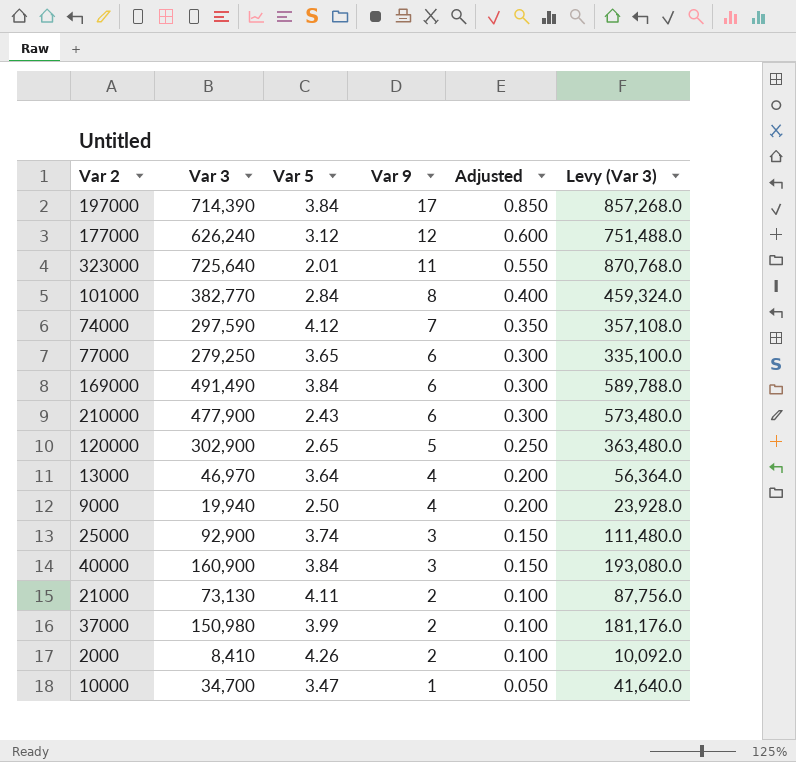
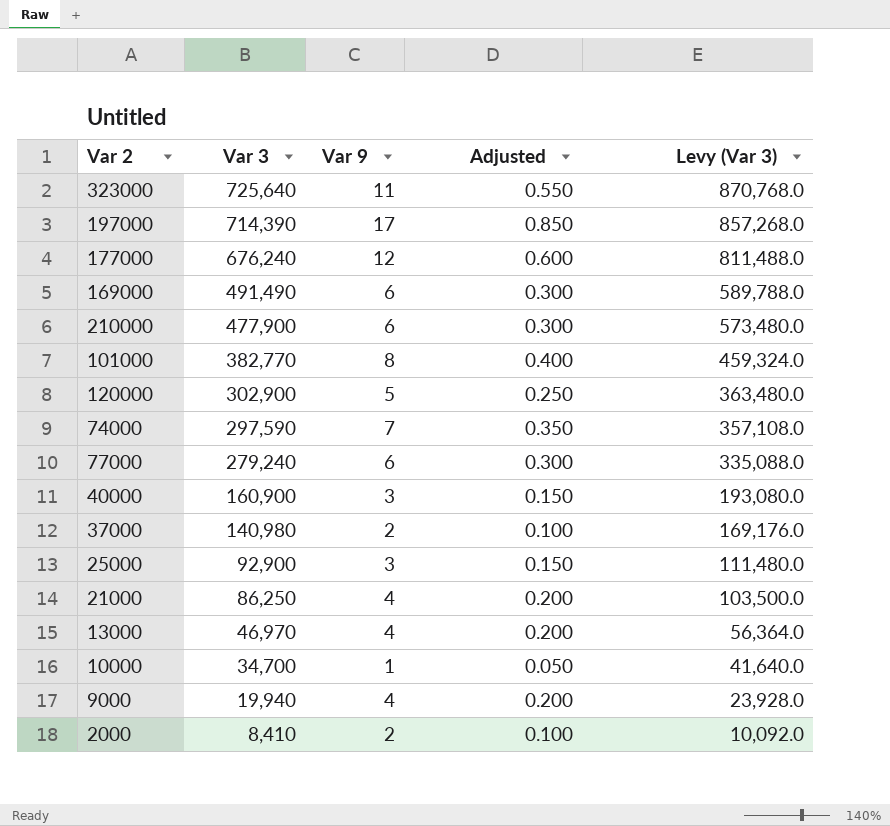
row order: Var 9 descending -> Var 3 descending
column Var 5 | position: 3 -> none
177000 | Var 3: 626,240 -> 676,240
177000 | Levy (Var 3): 751,488.0 -> 811,488.0
77000 | Var 3: 279,250 -> 279,240
77000 | Levy (Var 3): 335,100.0 -> 335,088.0
37000 | Var 3: 150,980 -> 140,980
37000 | Levy (Var 3): 181,176.0 -> 169,176.0
21000 | Var 3: 73,130 -> 86,250
21000 | Var 9: 2 -> 4
21000 | Adjusted: 0.100 -> 0.200
21000 | Levy (Var 3): 87,756.0 -> 103,500.0

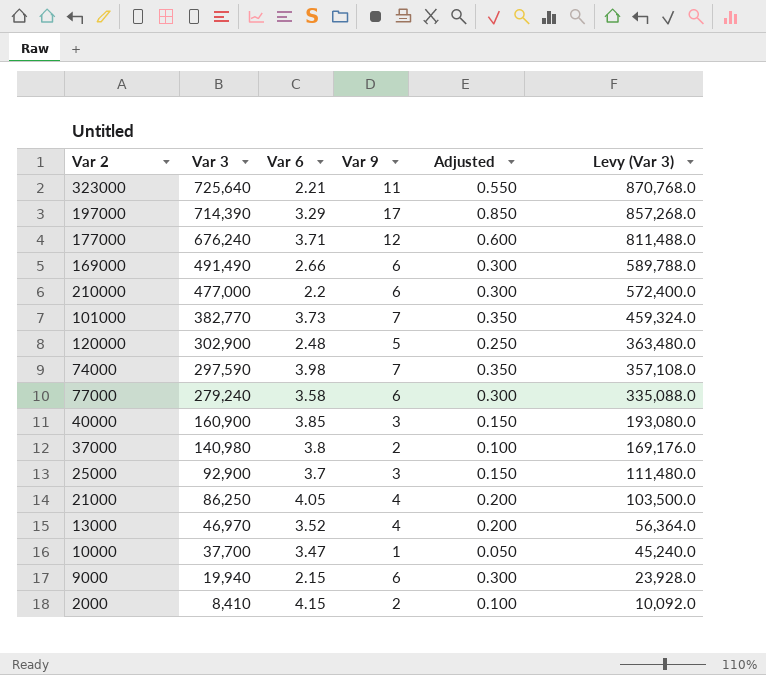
column Var 6 | position: none -> 3
210000 | Var 3: 477,900 -> 477,000
210000 | Levy (Var 3): 573,480.0 -> 572,400.0
101000 | Var 9: 8 -> 7
101000 | Adjusted: 0.400 -> 0.350
10000 | Var 3: 34,700 -> 37,700
10000 | Levy (Var 3): 41,640.0 -> 45,240.0
9000 | Var 9: 4 -> 6
9000 | Adjusted: 0.200 -> 0.300

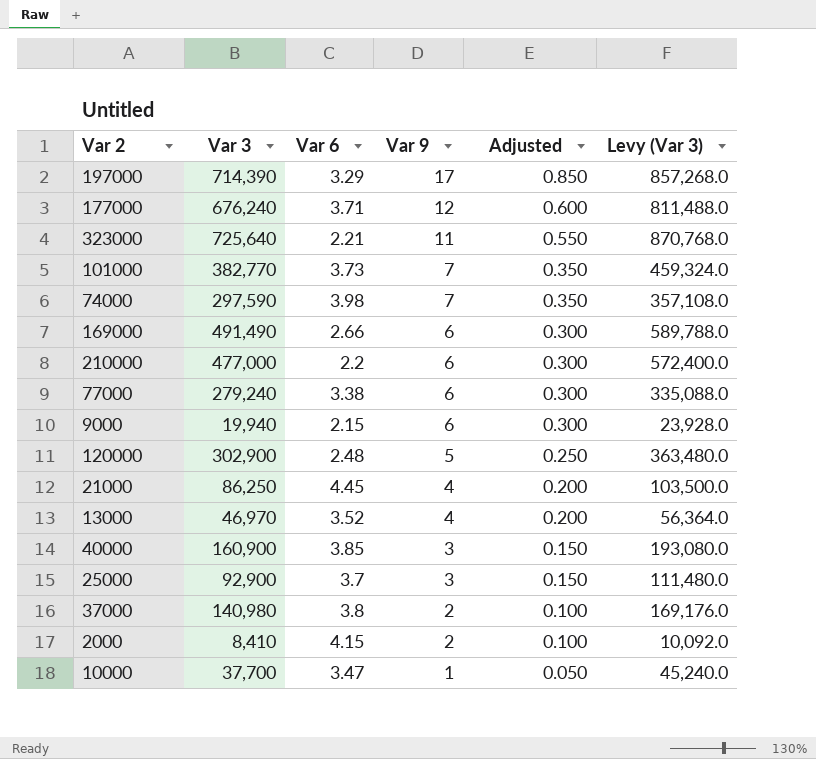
row order: Var 3 descending -> Var 9 descending
77000 | Var 6: 3.58 -> 3.38
21000 | Var 6: 4.05 -> 4.45

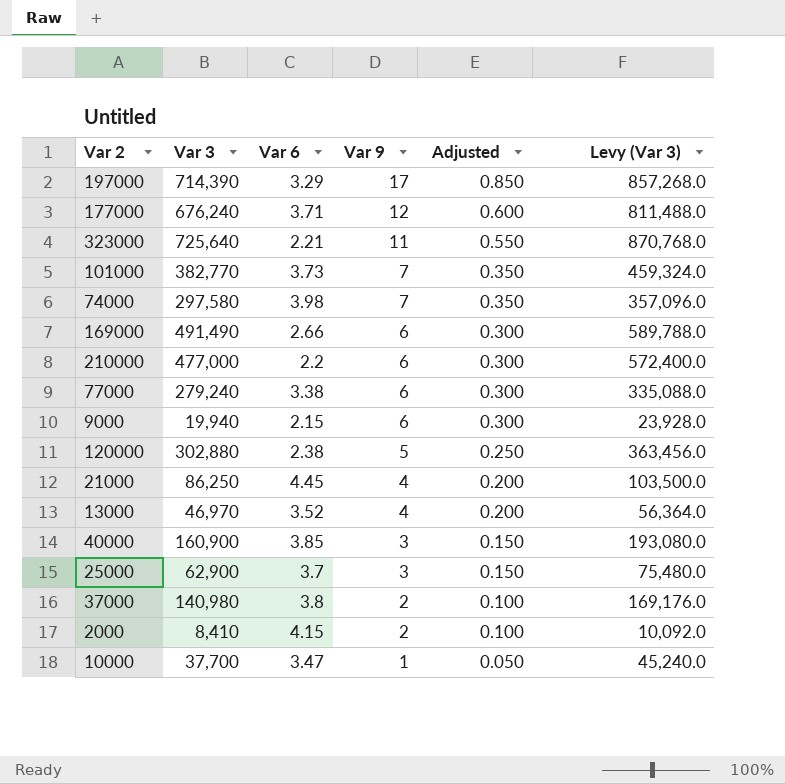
74000 | Var 3: 297,590 -> 297,580
74000 | Levy (Var 3): 357,108.0 -> 357,096.0
120000 | Var 3: 302,900 -> 302,880
120000 | Var 6: 2.48 -> 2.38
120000 | Levy (Var 3): 363,480.0 -> 363,456.0
25000 | Var 3: 92,900 -> 62,900
25000 | Levy (Var 3): 111,480.0 -> 75,480.0

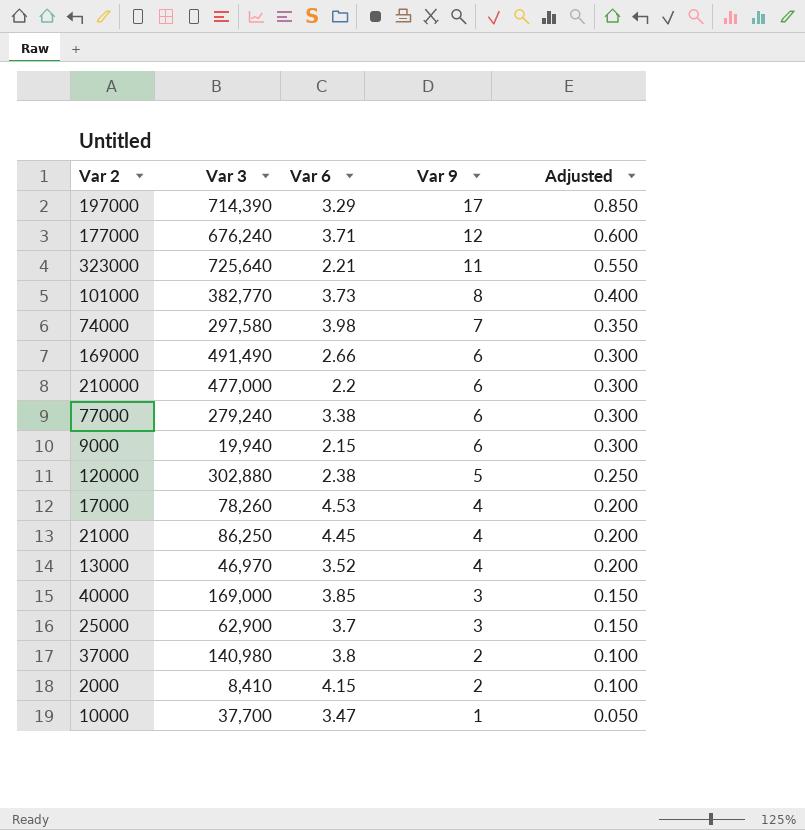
column Levy (Var 3) | formula: [Var 3] * 1.2 -> none
101000 | Var 9: 7 -> 8
101000 | Adjusted: 0.350 -> 0.400
row 17000: none -> 78,260 | 4.53 | 4 | 0.200
40000 | Var 3: 160,900 -> 169,000

